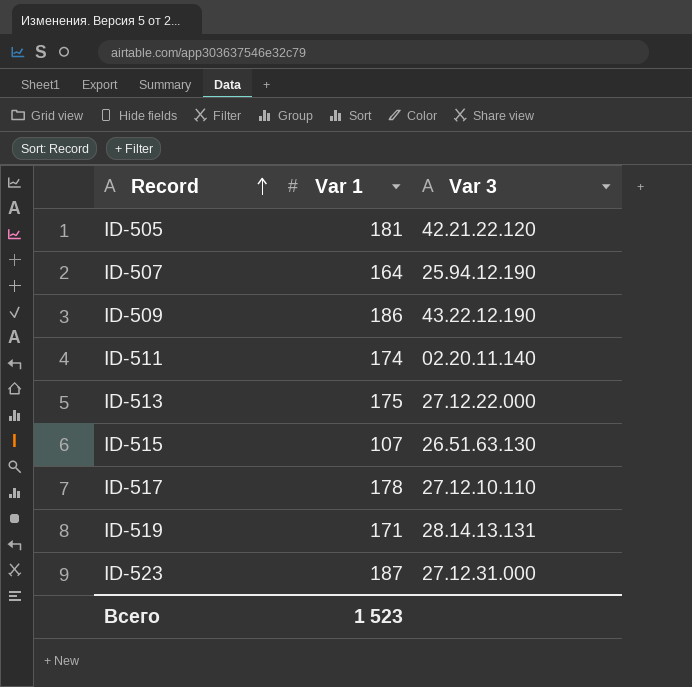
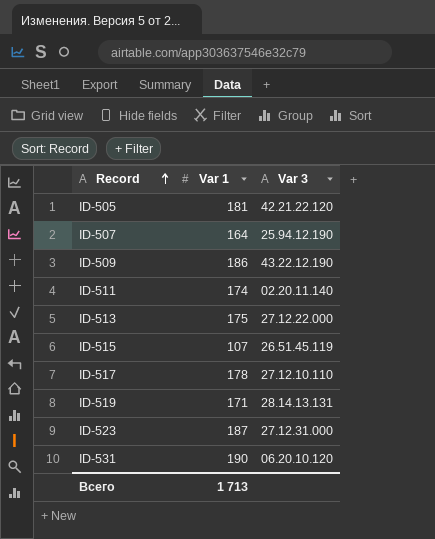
ID-515 | Var 3: 26.51.63.130 -> 26.51.45.119
row ID-531: none -> 190 | 06.20.10.120
Всего | Var 1: 1 523 -> 1 713

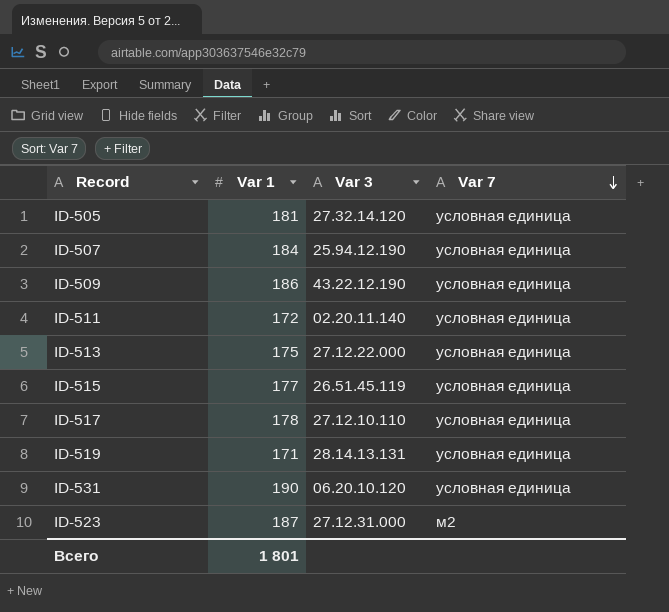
row order: Record ascending -> Var 7 descending
column Var 7 | position: none -> 4
ID-505 | Var 3: 42.21.22.120 -> 27.32.14.120
ID-507 | Var 1: 164 -> 184
ID-511 | Var 1: 174 -> 172
ID-515 | Var 1: 107 -> 177
Всего | Var 1: 1 713 -> 1 801

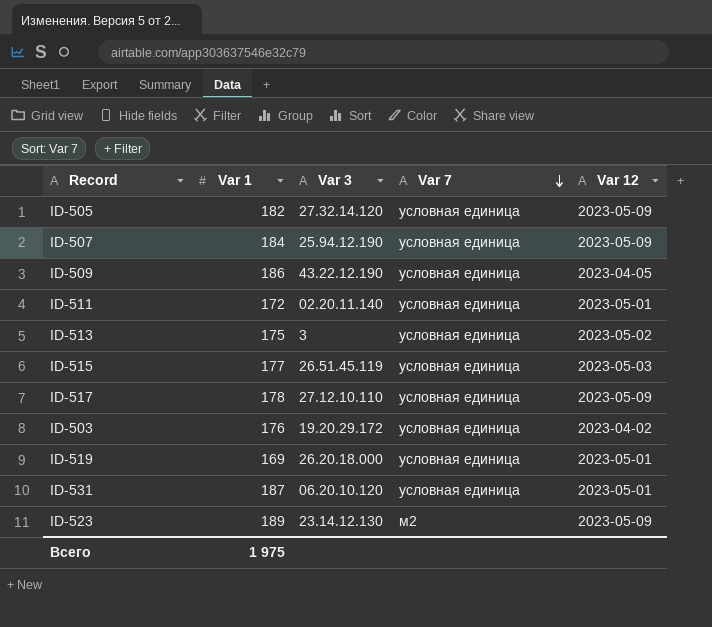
column Var 12 | position: none -> 5
ID-505 | Var 1: 181 -> 182
ID-513 | Var 3: 27.12.22.000 -> 3
row ID-503: none -> 176 | 19.20.29.172 | условная единица | 2023-04-02
ID-519 | Var 1: 171 -> 169
ID-519 | Var 3: 28.14.13.131 -> 26.20.18.000
ID-531 | Var 1: 190 -> 187
ID-523 | Var 1: 187 -> 189
ID-523 | Var 3: 27.12.31.000 -> 23.14.12.130
Всего | Var 1: 1 801 -> 1 975

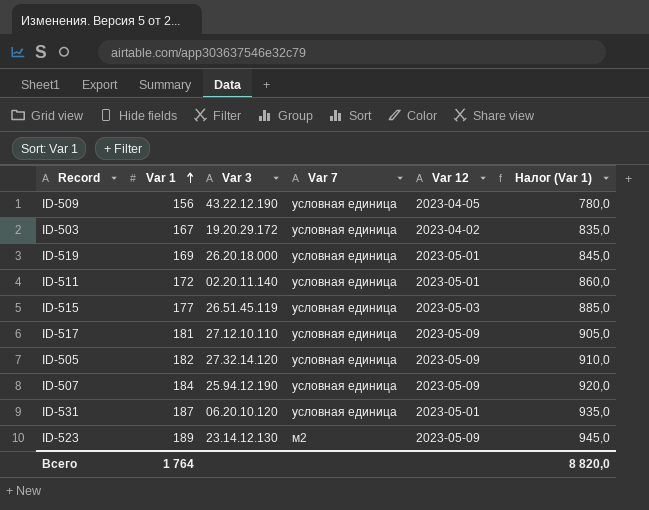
row order: Var 7 descending -> Var 1 ascending
column Налог (Var 1) | formula: none -> [Var 1] * 5
row ID-513: 175 | 3 | условная единица | 2023-05-02 -> none
ID-509 | Var 1: 186 -> 156
ID-503 | Var 1: 176 -> 167
ID-517 | Var 1: 178 -> 181
Всего | Var 1: 1 975 -> 1 764

